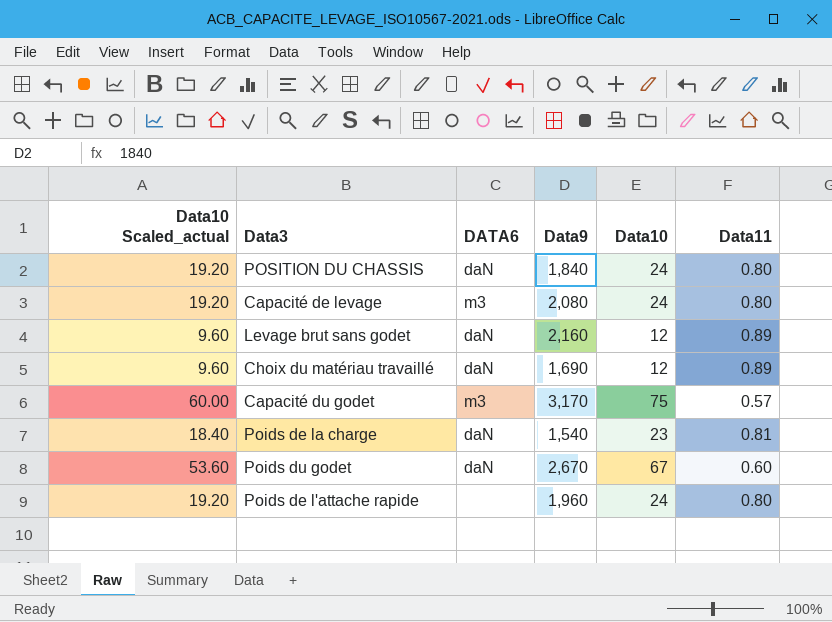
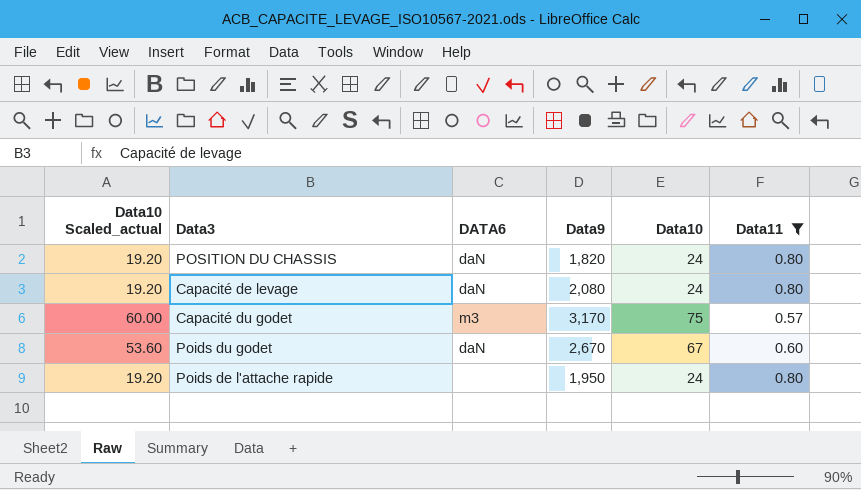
filter: none -> Data11 <= 0.80
POSITION DU CHASSIS | Data9: 1,840 -> 1,820
Capacité de levage | DATA6: m3 -> daN
Poids de l'attache rapide | Data9: 1,960 -> 1,950

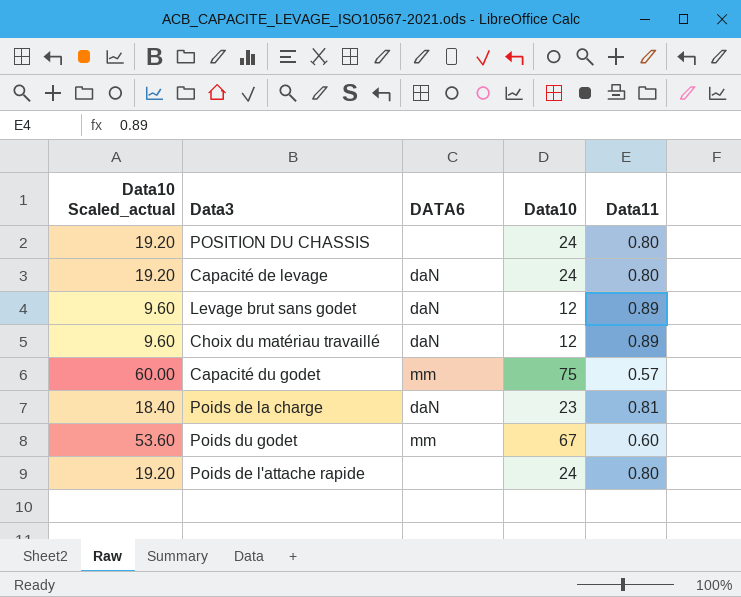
filter: Data11 <= 0.80 -> none
column Data9 | position: 4 -> none
POSITION DU CHASSIS | DATA6: daN -> none
Capacité du godet | DATA6: m3 -> mm
Poids du godet | DATA6: daN -> mm

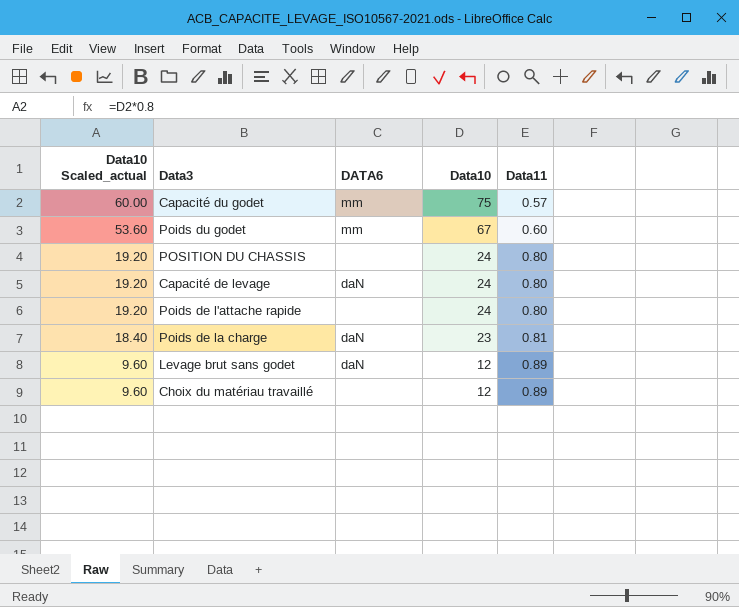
row order: none -> Data10 Scaled_actual descending
Choix du matériau travaillé | DATA6: daN -> none

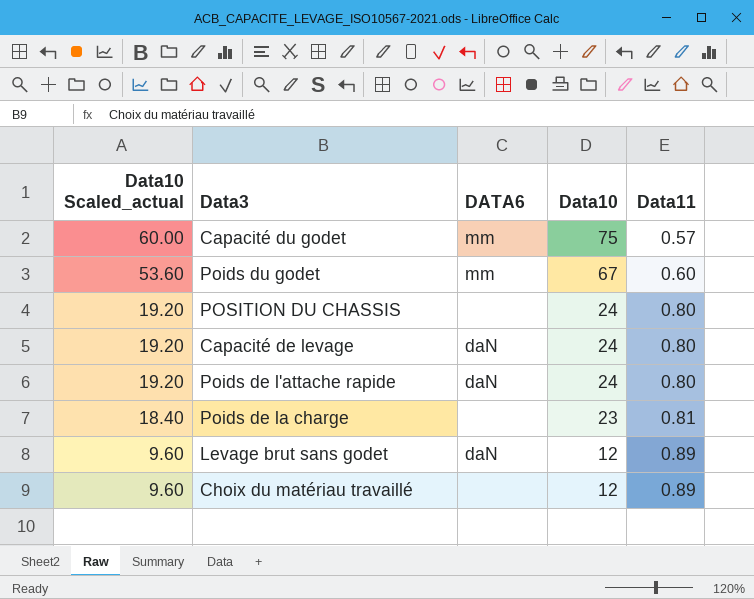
Poids de l'attache rapide | DATA6: none -> daN
Poids de la charge | DATA6: daN -> none

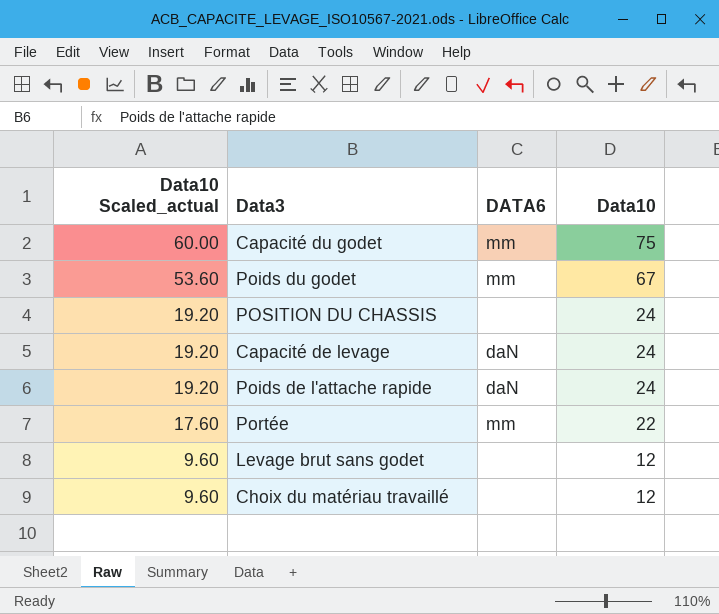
column Data11 | position: 5 -> none
row Poids de la charge: 18.40 | none | 23 | 0.81 -> none
row Portée: none -> 17.60 | mm | 22
Levage brut sans godet | DATA6: daN -> none

